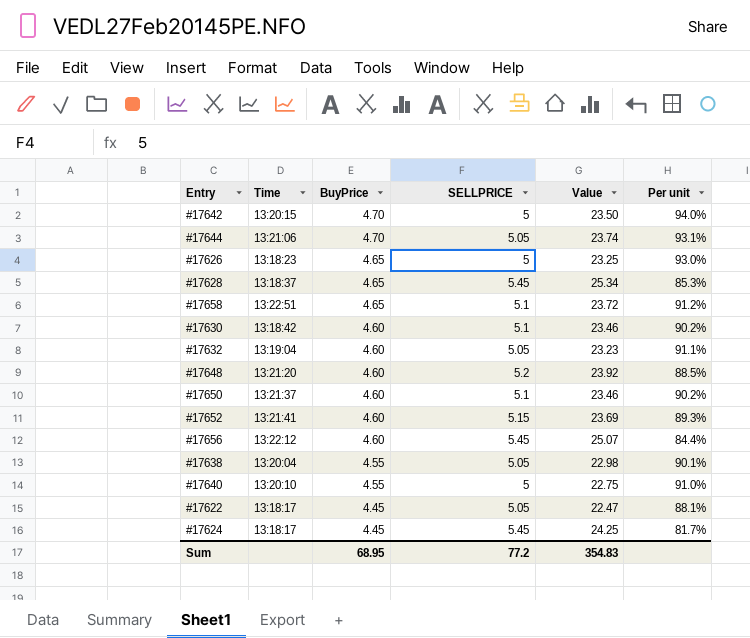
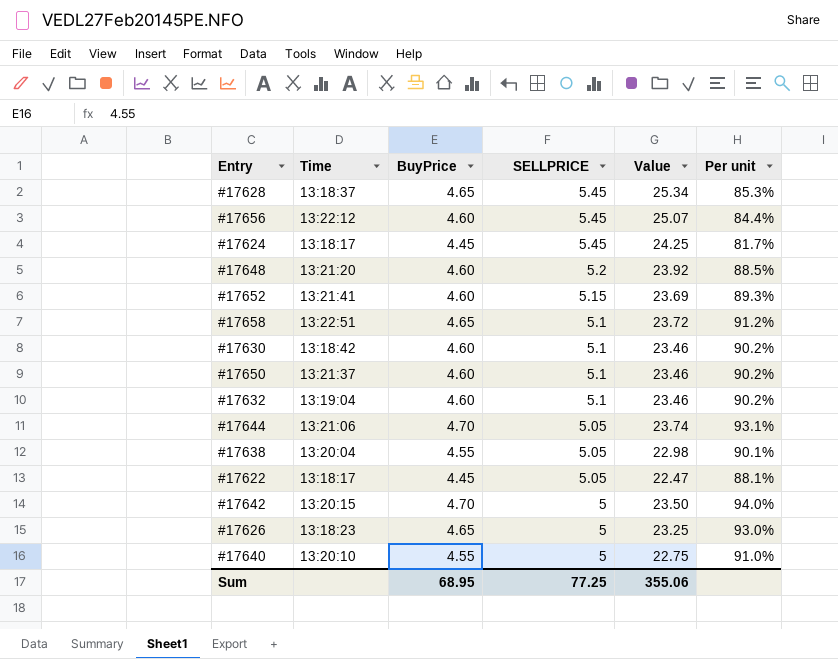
row order: BuyPrice descending -> SELLPRICE descending
#17632 | SELLPRICE: 5.05 -> 5.1
#17632 | Value: 23.23 -> 23.46
#17632 | Per unit: 91.1% -> 90.2%
Sum | SELLPRICE: 77.2 -> 77.25
Sum | Value: 354.83 -> 355.06

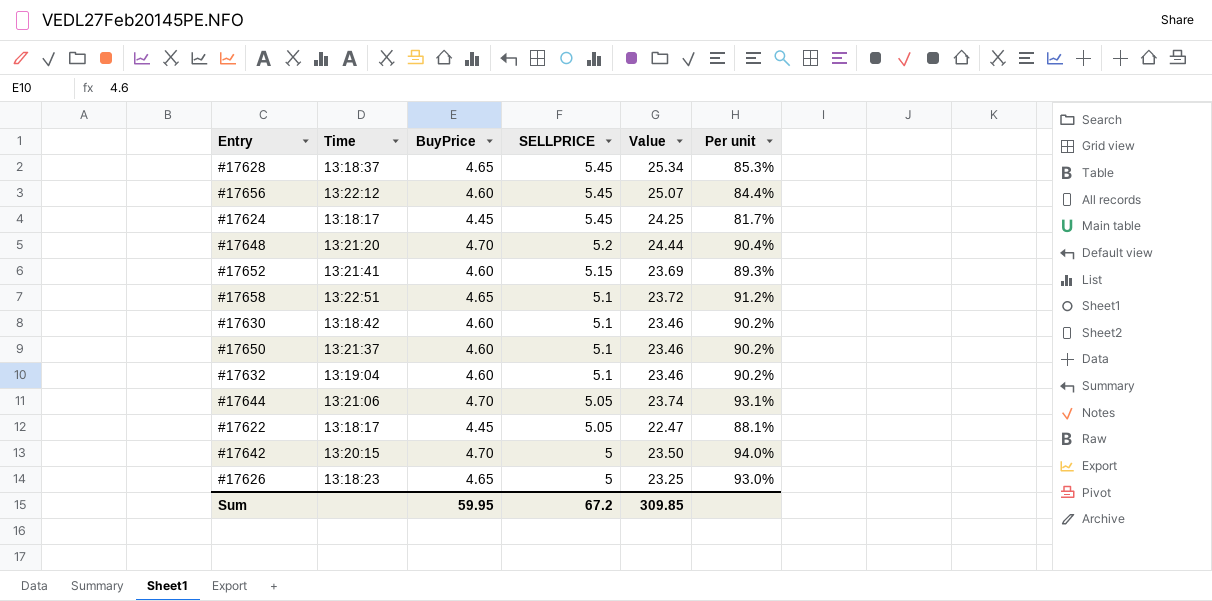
row #17638: 13:20:04 | 4.55 | 5.05 | 22.98 | 90.1% -> none
row #17640: 13:20:10 | 4.55 | 5 | 22.75 | 91.0% -> none
#17648 | BuyPrice: 4.60 -> 4.70
#17648 | Value: 23.92 -> 24.44
#17648 | Per unit: 88.5% -> 90.4%
Sum | BuyPrice: 68.95 -> 59.95
Sum | SELLPRICE: 77.25 -> 67.2
Sum | Value: 355.06 -> 309.85

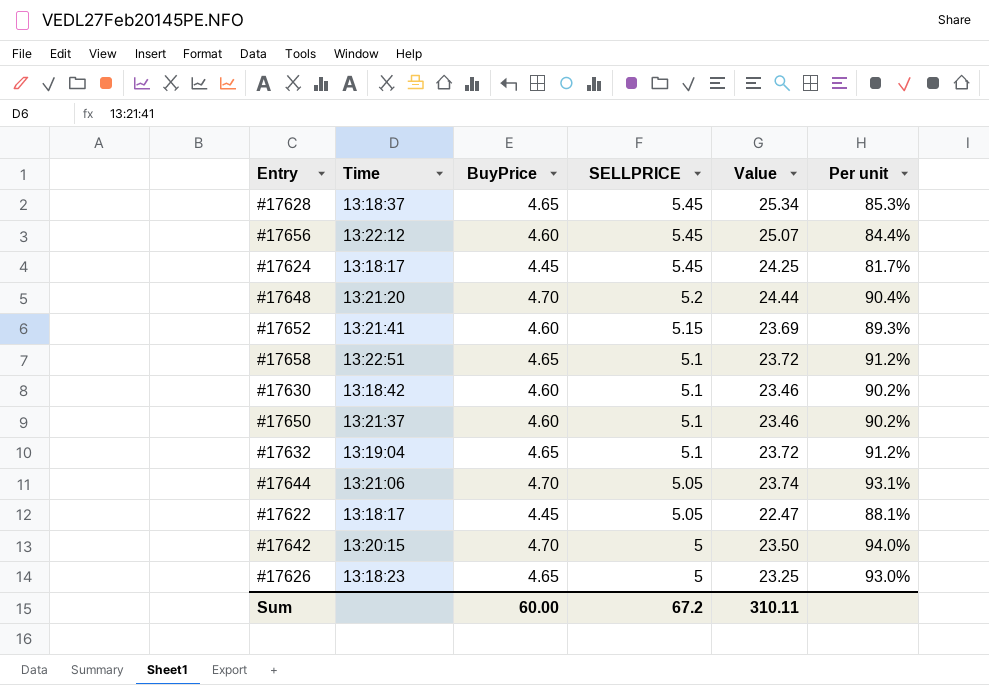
#17632 | BuyPrice: 4.60 -> 4.65
#17632 | Value: 23.46 -> 23.72
#17632 | Per unit: 90.2% -> 91.2%
Sum | BuyPrice: 59.95 -> 60.00
Sum | Value: 309.85 -> 310.11

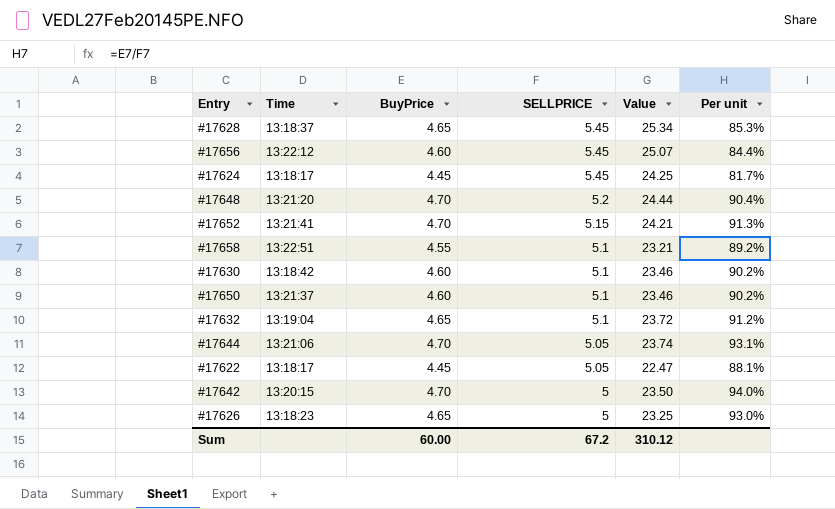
#17652 | BuyPrice: 4.60 -> 4.70
#17652 | Value: 23.69 -> 24.21
#17652 | Per unit: 89.3% -> 91.3%
#17658 | BuyPrice: 4.65 -> 4.55
#17658 | Value: 23.72 -> 23.21
#17658 | Per unit: 91.2% -> 89.2%
Sum | Value: 310.11 -> 310.12

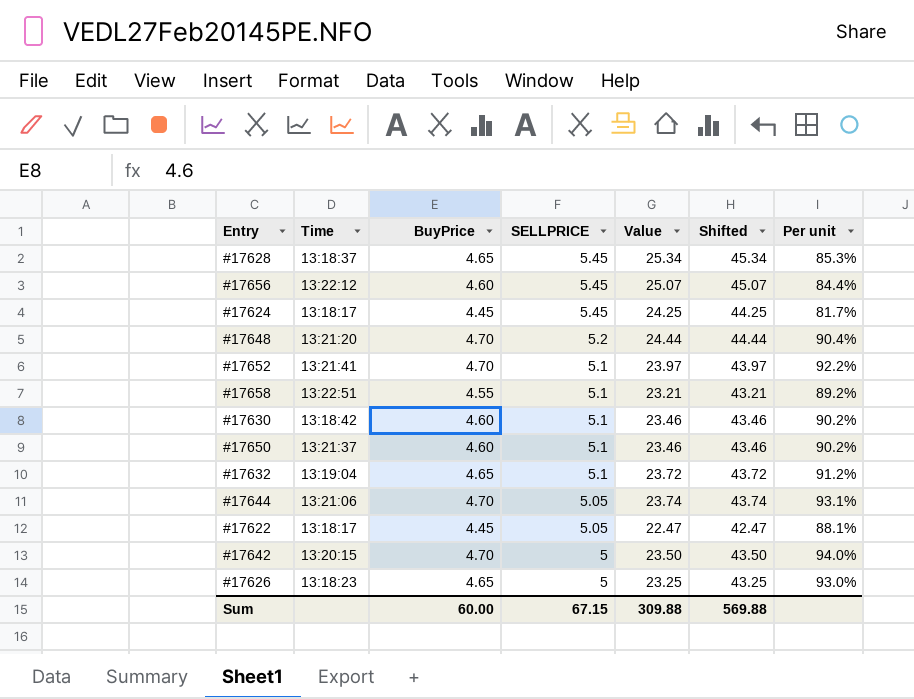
column Shifted | formula: none -> [Value] + 20
#17652 | SELLPRICE: 5.15 -> 5.1
#17652 | Value: 24.21 -> 23.97
#17652 | Per unit: 91.3% -> 92.2%
Sum | SELLPRICE: 67.2 -> 67.15
Sum | Value: 310.12 -> 309.88

